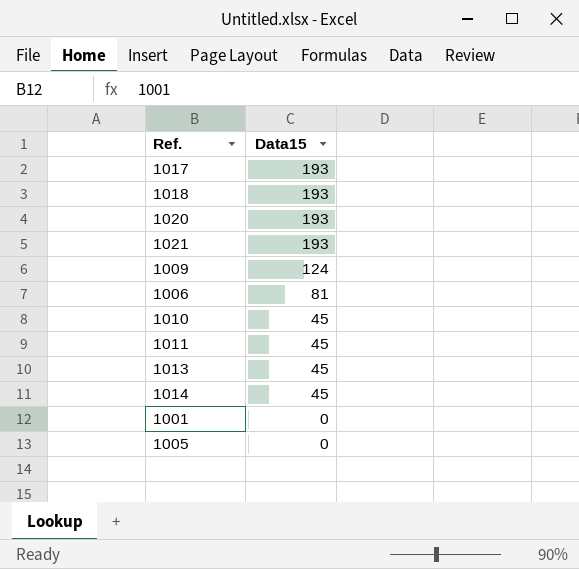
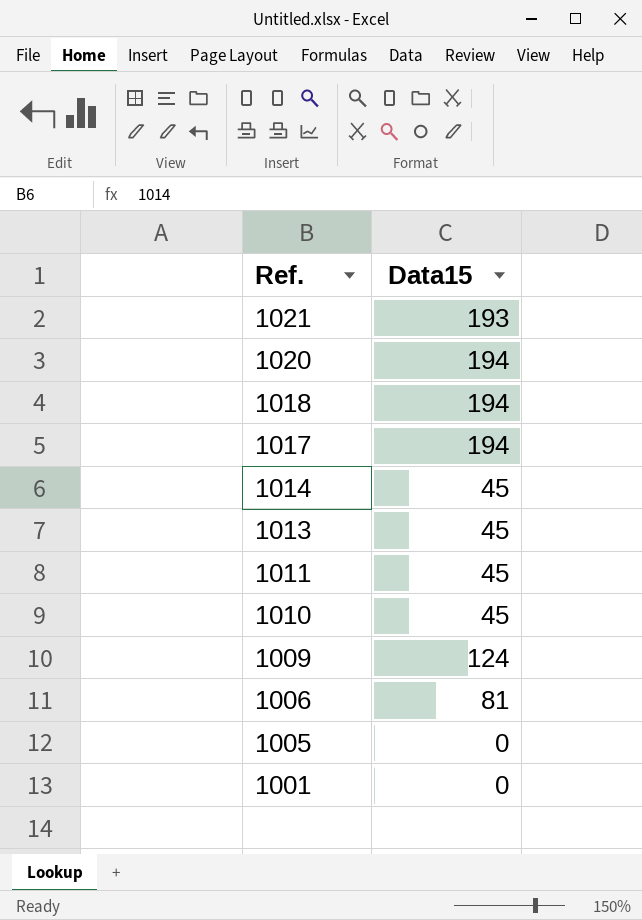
row order: Data15 descending -> Ref. descending
1020 | Data15: 193 -> 194
1018 | Data15: 193 -> 194
1017 | Data15: 193 -> 194

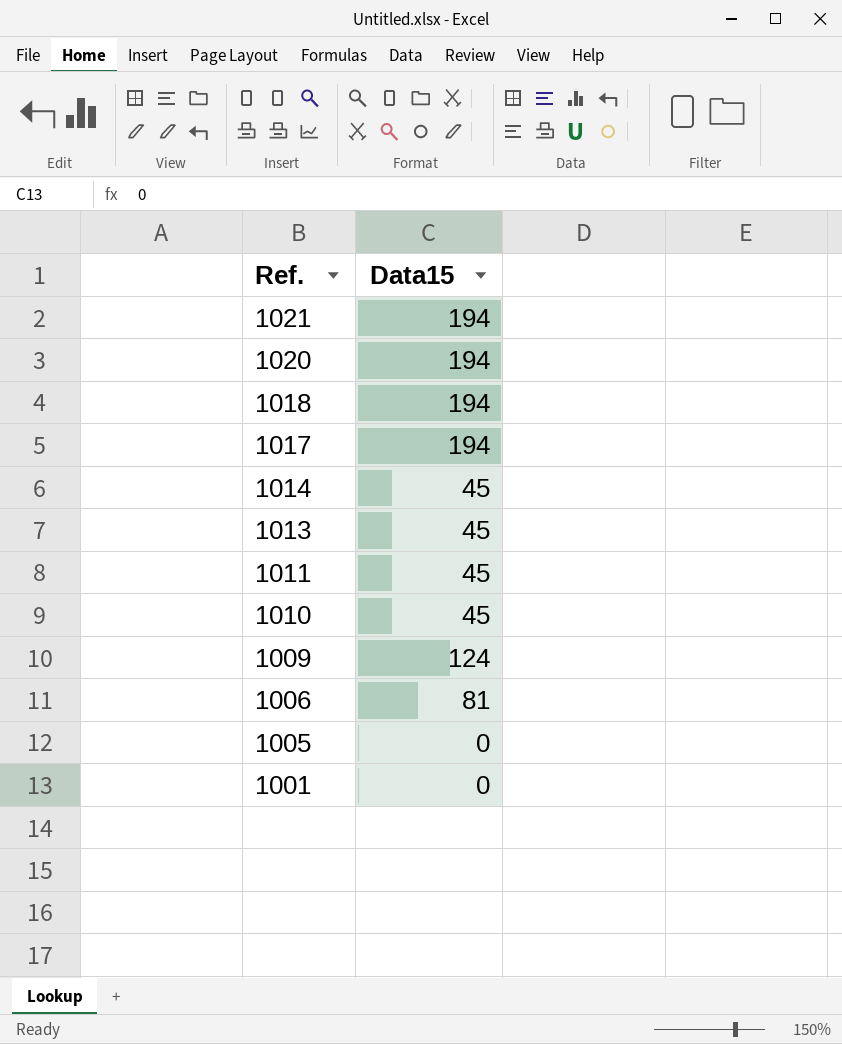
1021 | Data15: 193 -> 194

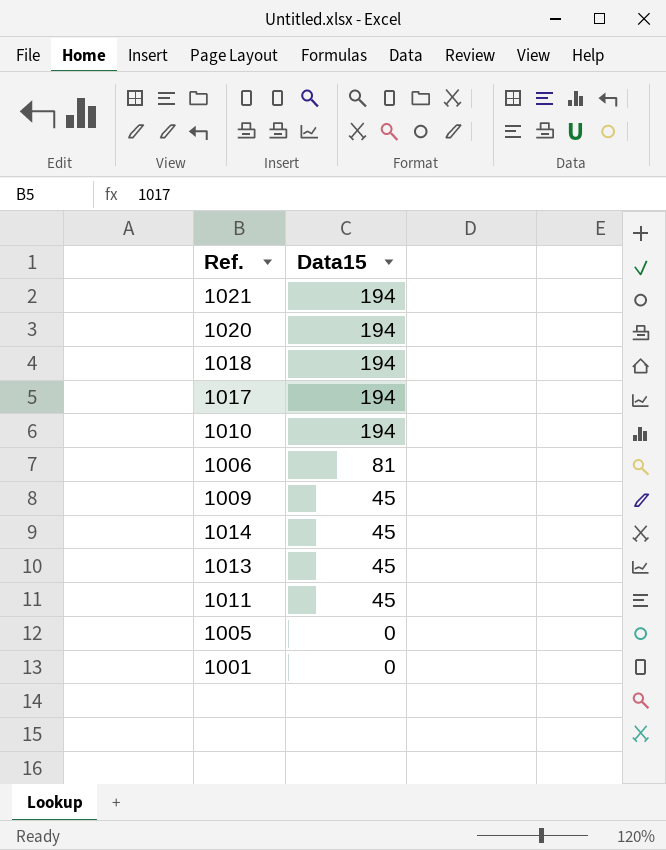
row order: Ref. descending -> Data15 descending
1010 | Data15: 45 -> 194
1009 | Data15: 124 -> 45

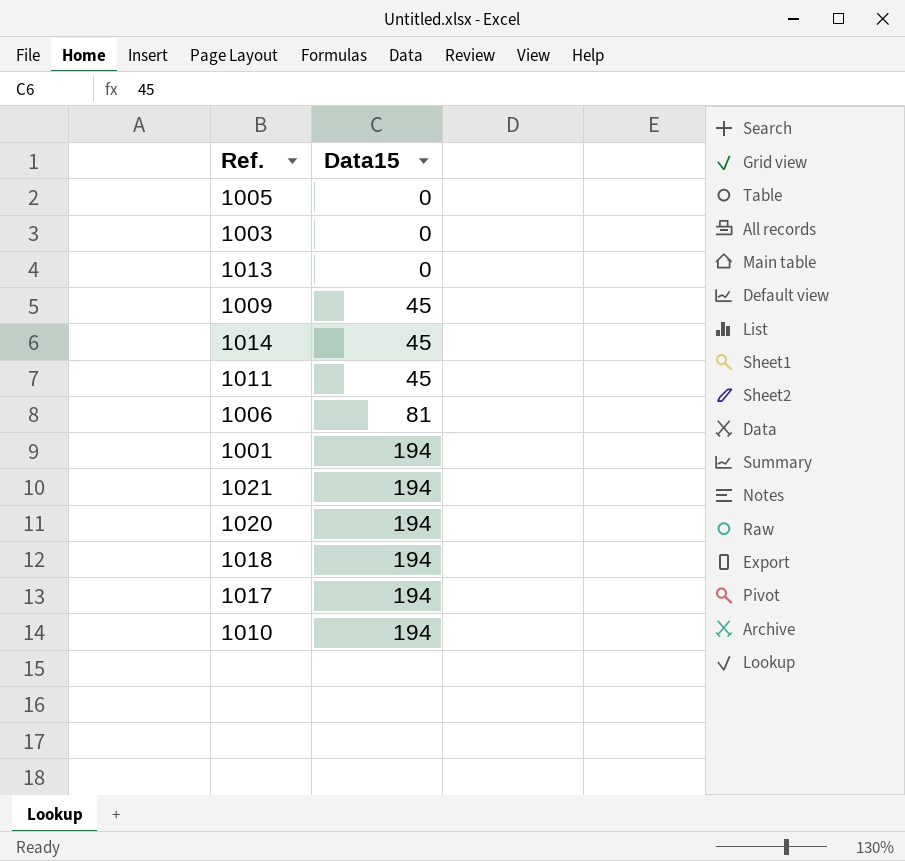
row order: Data15 descending -> Data15 ascending
row 1003: none -> 0
1013 | Data15: 45 -> 0
1001 | Data15: 0 -> 194

